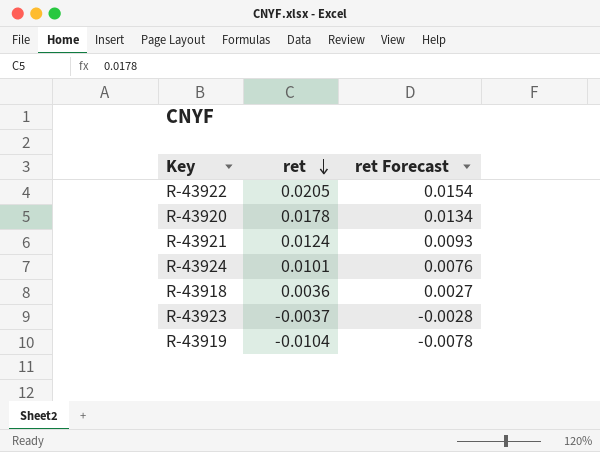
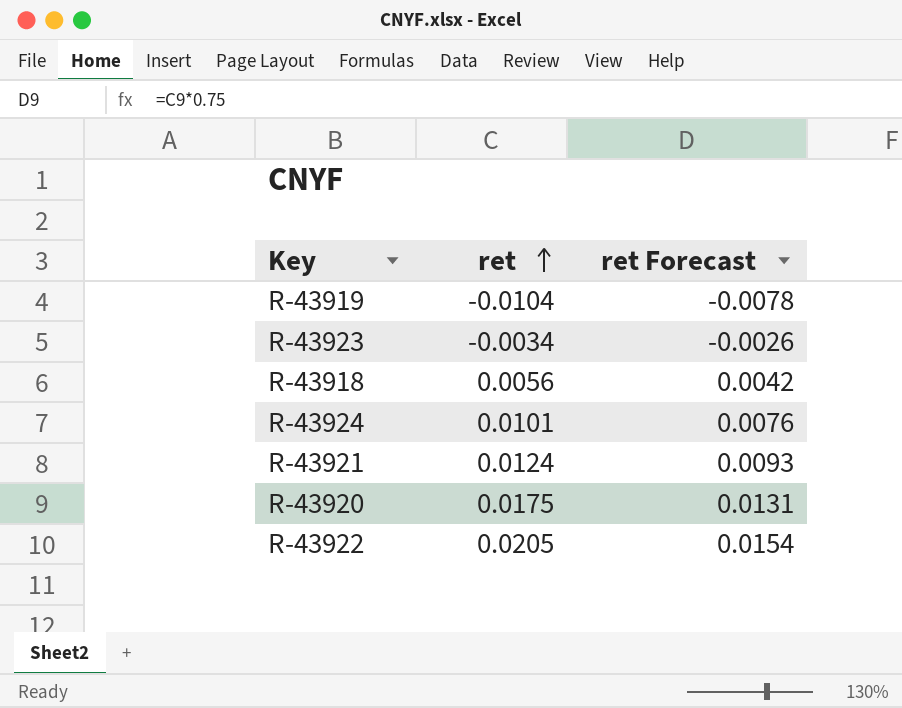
row order: ret descending -> ret ascending
R-43923 | ret: -0.0037 -> -0.0034
R-43923 | ret Forecast: -0.0028 -> -0.0026
R-43918 | ret: 0.0036 -> 0.0056
R-43918 | ret Forecast: 0.0027 -> 0.0042
R-43920 | ret: 0.0178 -> 0.0175
R-43920 | ret Forecast: 0.0134 -> 0.0131

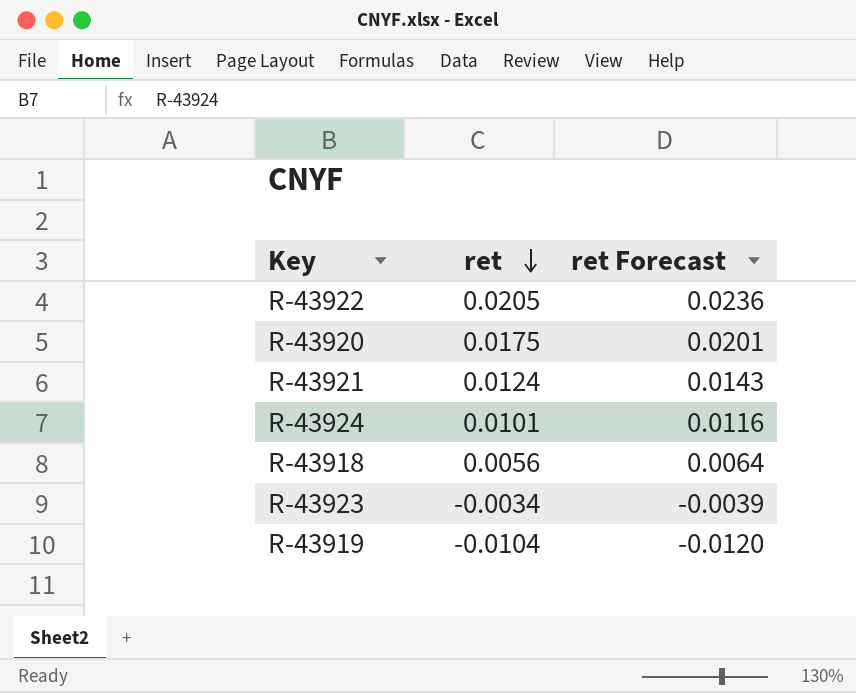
row order: ret ascending -> ret descending
column ret Forecast | formula: [ret] * 0.75 -> [ret] * 1.15

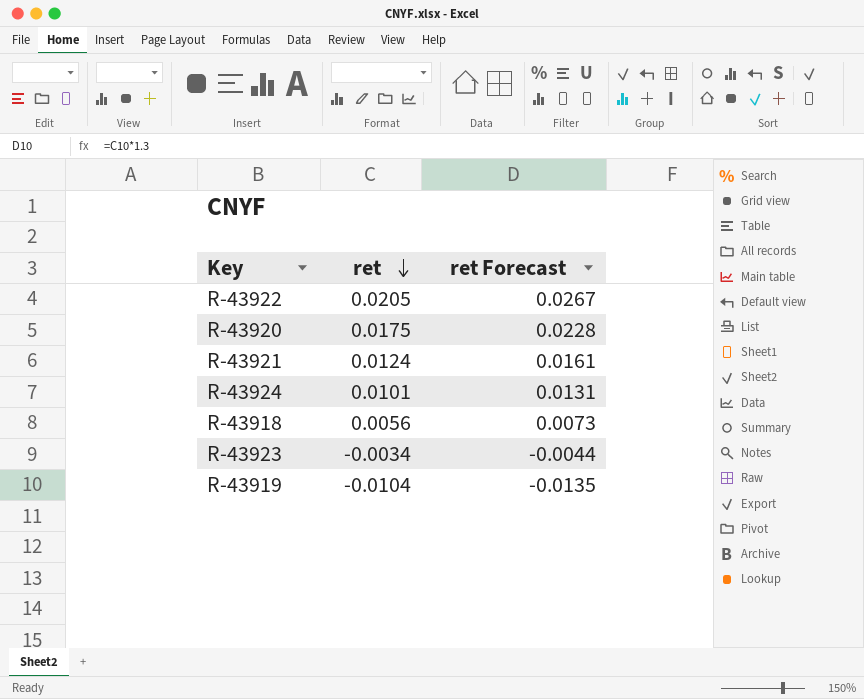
column ret Forecast | formula: [ret] * 1.15 -> [ret] * 1.3

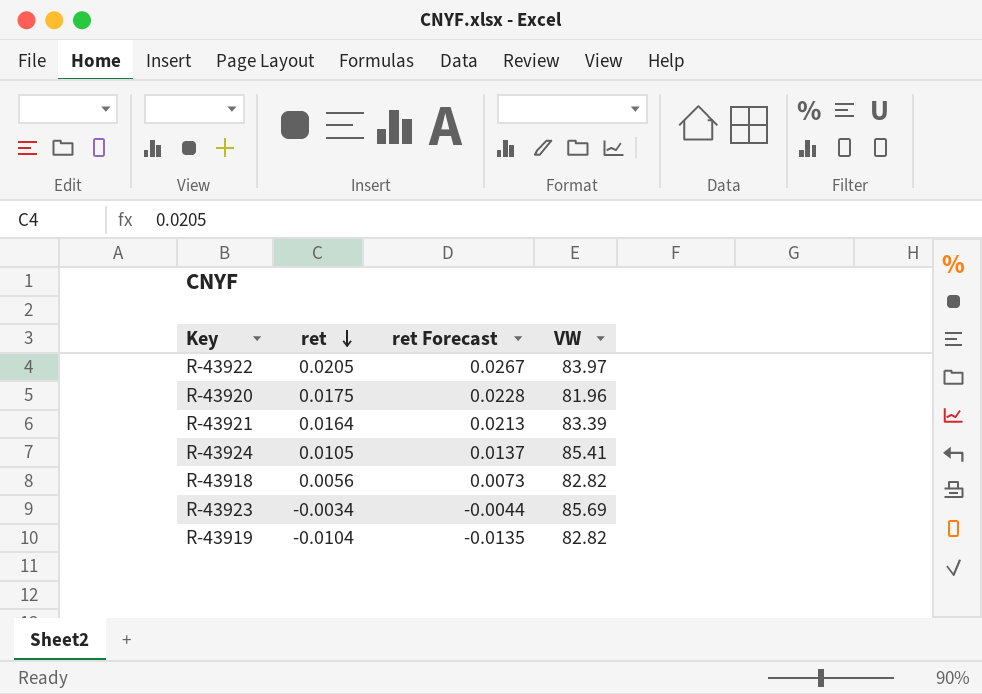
column VW | position: none -> 4
R-43921 | ret: 0.0124 -> 0.0164
R-43921 | ret Forecast: 0.0161 -> 0.0213
R-43924 | ret: 0.0101 -> 0.0105
R-43924 | ret Forecast: 0.0131 -> 0.0137

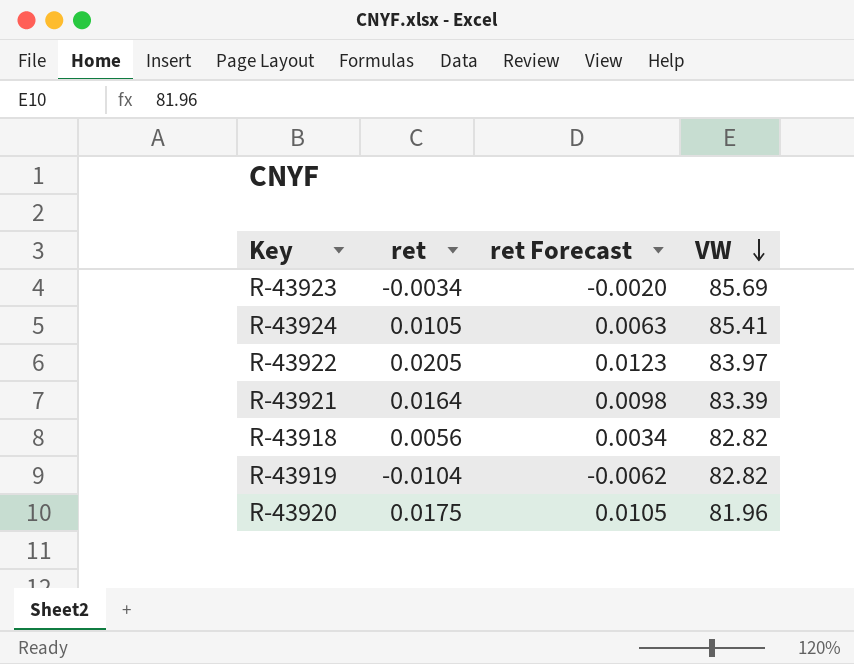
row order: ret descending -> VW descending
column ret Forecast | formula: [ret] * 1.3 -> [ret] * 0.6

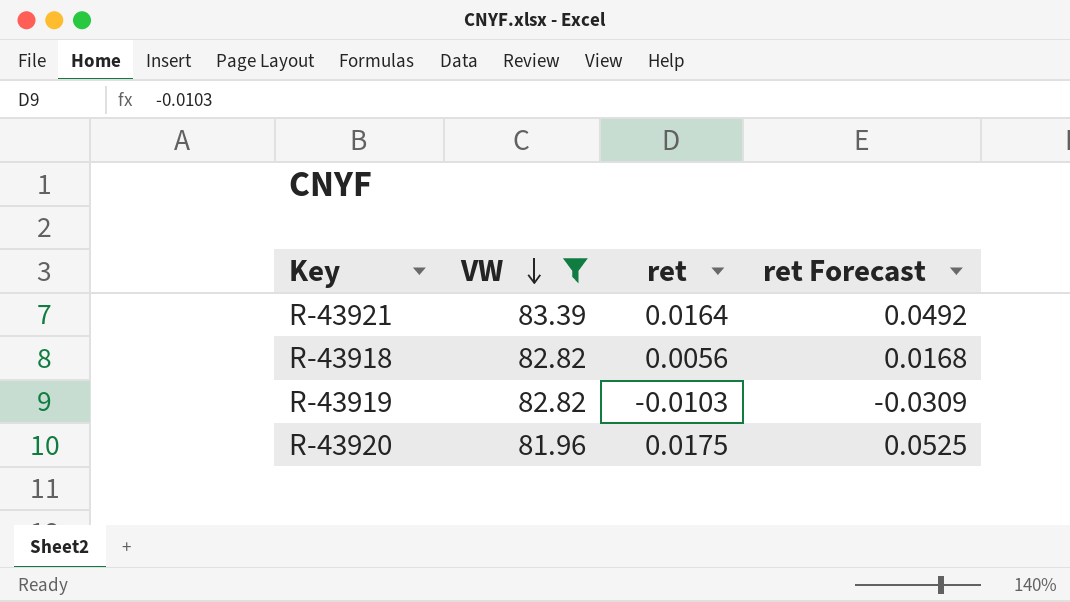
filter: none -> VW <= 83.39
column VW | position: 4 -> 2
column ret Forecast | formula: [ret] * 0.6 -> [ret] * 3
R-43919 | ret: -0.0104 -> -0.0103

